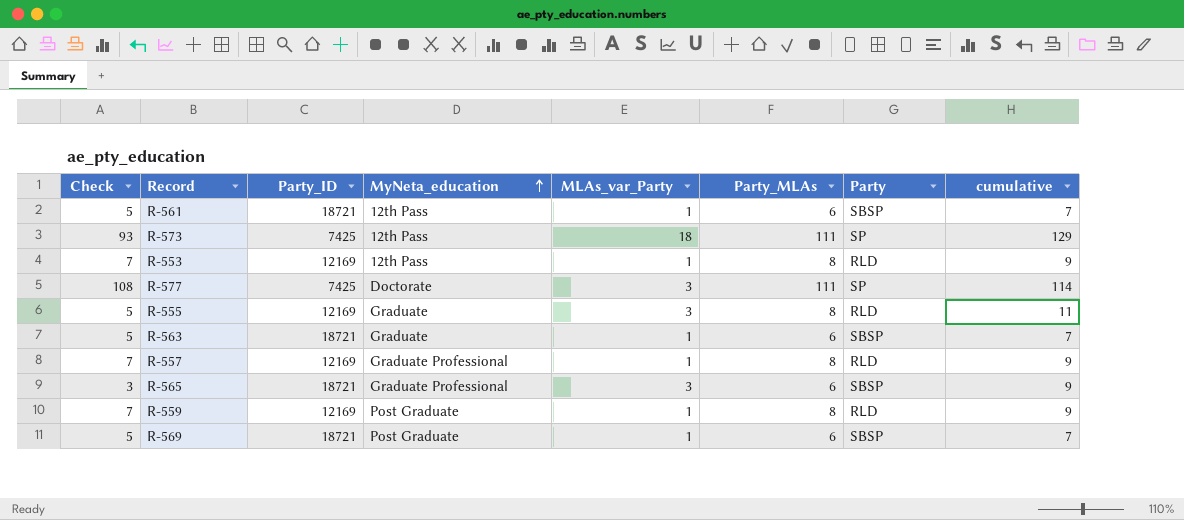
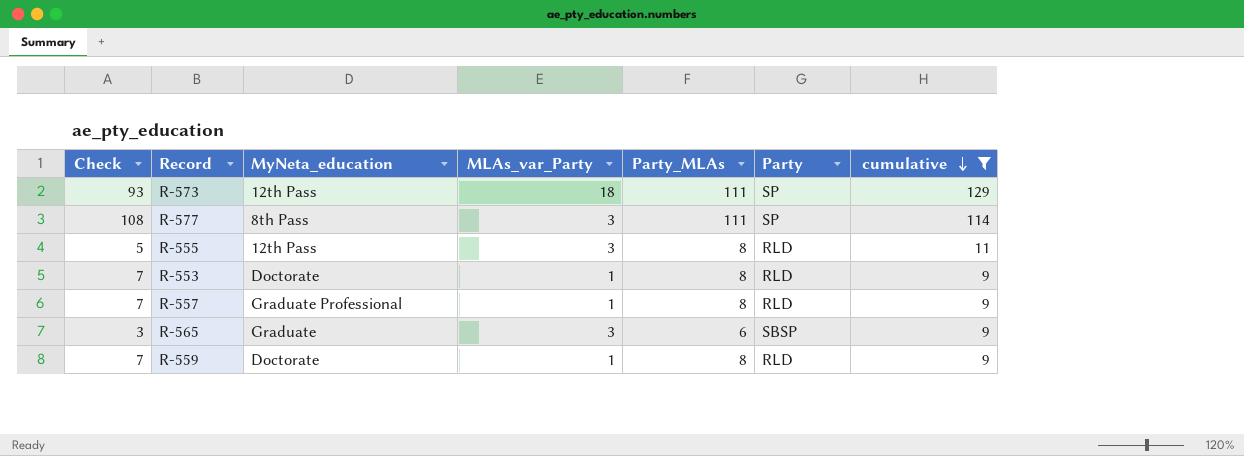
filter: none -> cumulative != 7
row order: MyNeta_education ascending -> cumulative descending
column Party_ID | position: 3 -> none
R-577 | MyNeta_education: Doctorate -> 8th Pass
R-555 | MyNeta_education: Graduate -> 12th Pass
R-553 | MyNeta_education: 12th Pass -> Doctorate
R-565 | MyNeta_education: Graduate Professional -> Graduate
R-559 | MyNeta_education: Post Graduate -> Doctorate

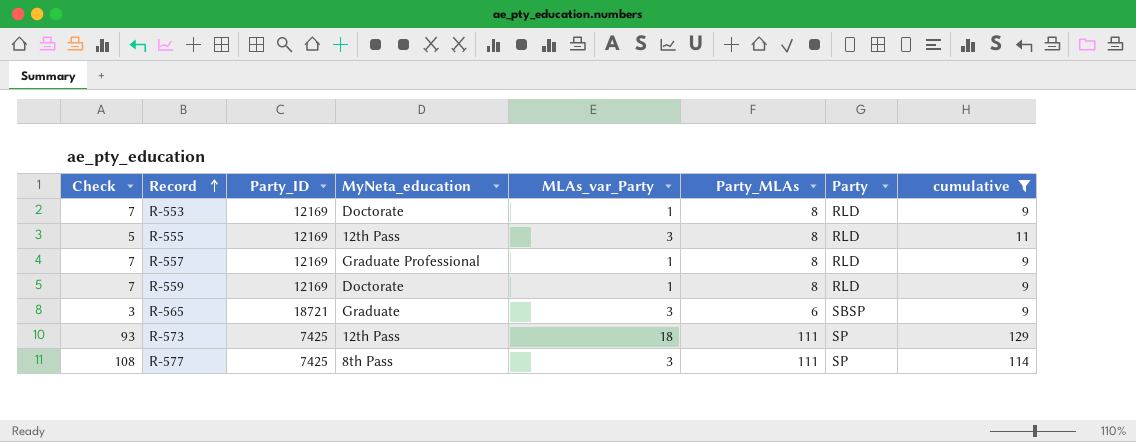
row order: cumulative descending -> Record ascending
column Party_ID | position: none -> 3

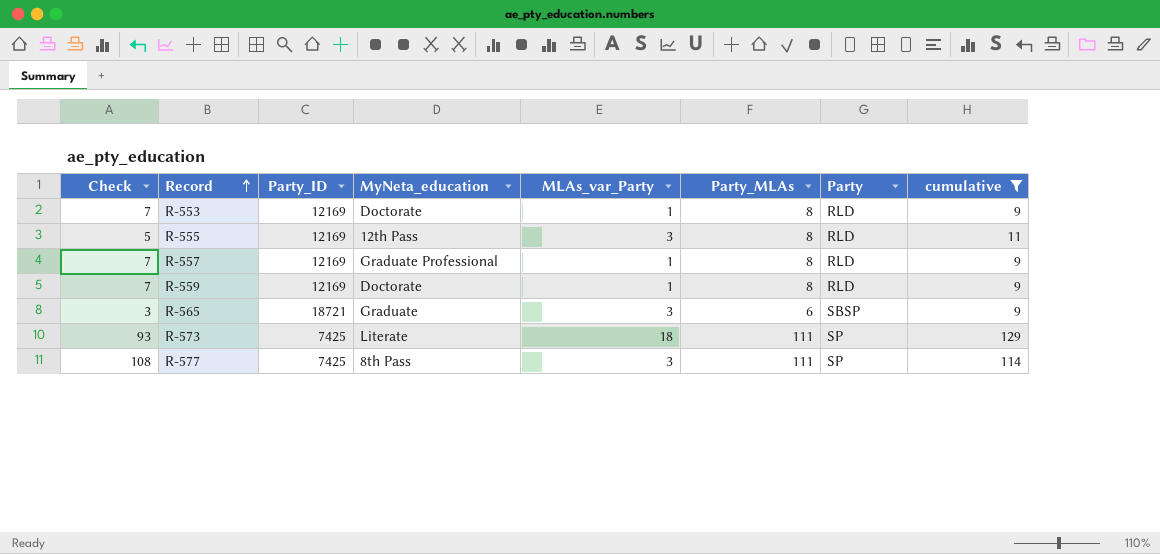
R-573 | MyNeta_education: 12th Pass -> Literate

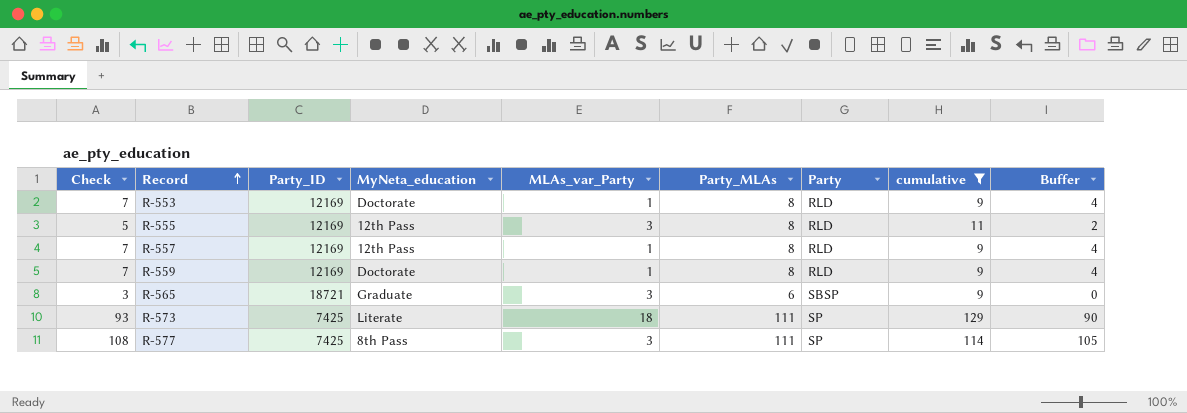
column Buffer | formula: none -> [Check] - 3
R-557 | MyNeta_education: Graduate Professional -> 12th Pass

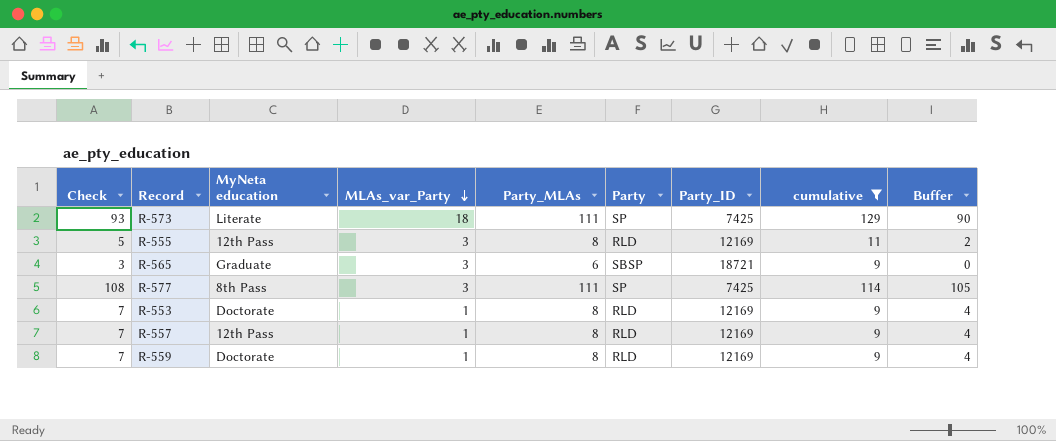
row order: Record ascending -> MLAs_var_Party descending
column name: MyNeta_education -> MyNeta education
column Party_ID | position: 3 -> 7

